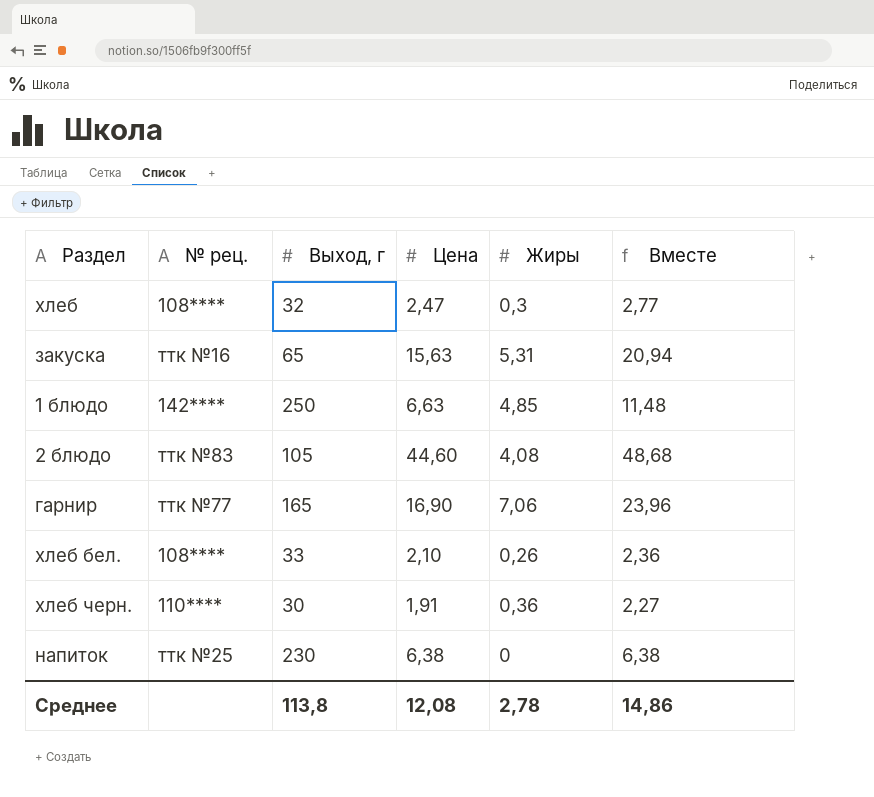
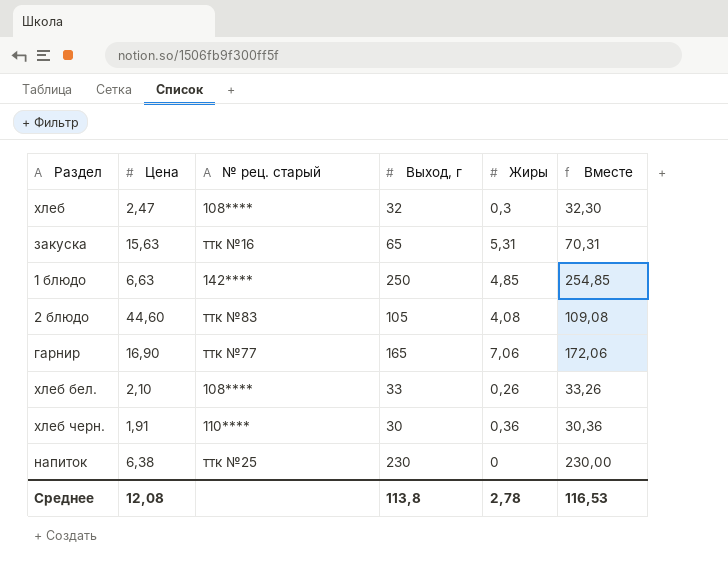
column Цена | position: 4 -> 2
column name: № рец. -> № рец. старый
column Вместе | formula: [Цена] + [Жиры] -> [Выход, г] + [Жиры]
Среднее | Вместе: 14,86 -> 116,53

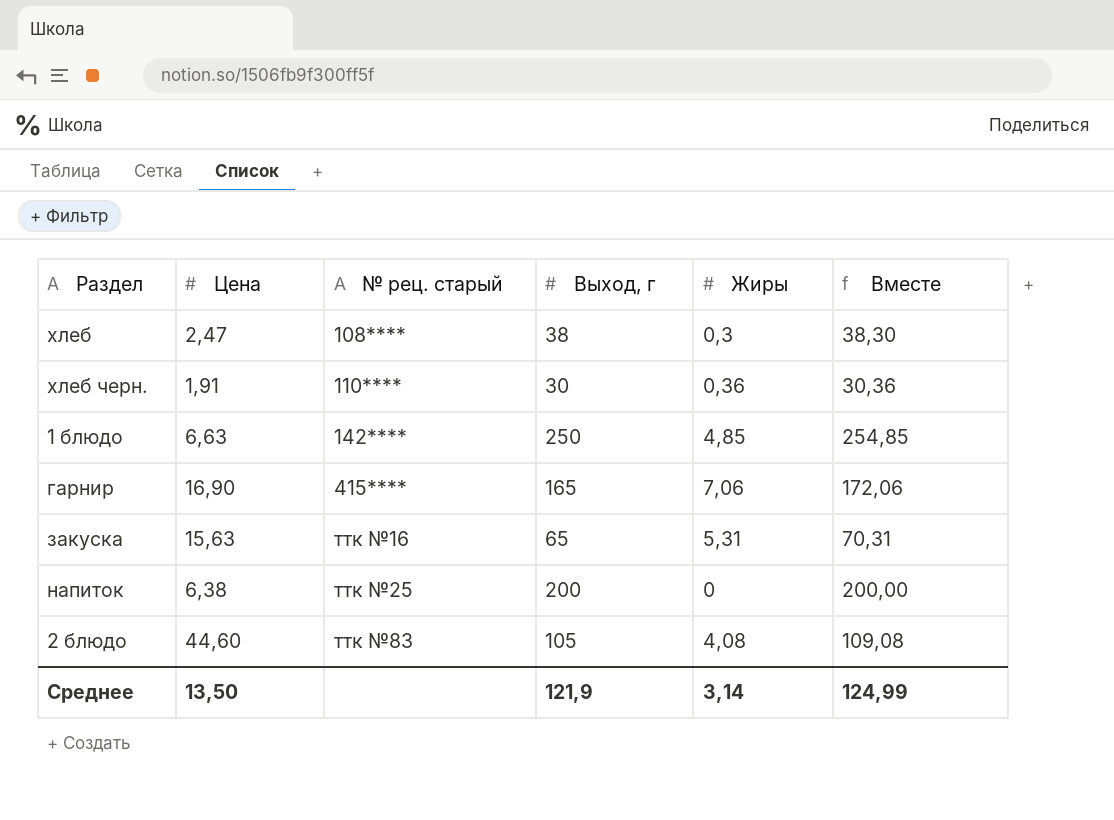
row order: none -> № рец. старый ascending
row хлеб бел.: 2,10 | 108**** | 33 | 0,26 | 33,26 -> none
хлеб | Выход, г: 32 -> 38
хлеб | Вместе: 32,30 -> 38,30
гарнир | № рец. старый: ттк №77 -> 415****
напиток | Выход, г: 230 -> 200
напиток | Вместе: 230,00 -> 200,00
Среднее | Цена: 12,08 -> 13,50
Среднее | Выход, г: 113,8 -> 121,9
Среднее | Жиры: 2,78 -> 3,14
Среднее | Вместе: 116,53 -> 124,99

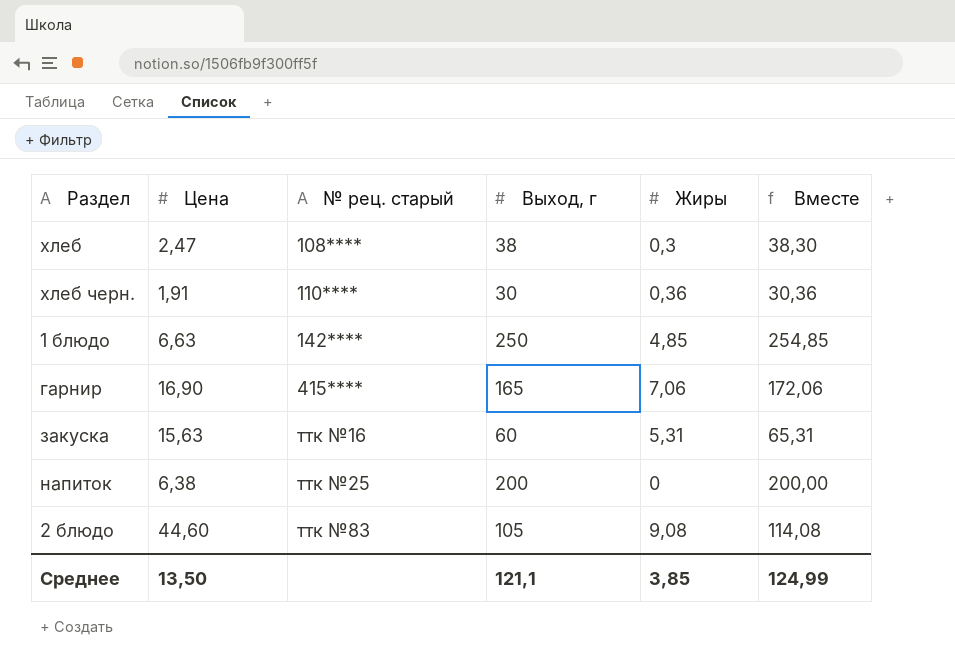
закуска | Выход, г: 65 -> 60
закуска | Вместе: 70,31 -> 65,31
2 блюдо | Жиры: 4,08 -> 9,08
2 блюдо | Вместе: 109,08 -> 114,08
Среднее | Выход, г: 121,9 -> 121,1
Среднее | Жиры: 3,14 -> 3,85

